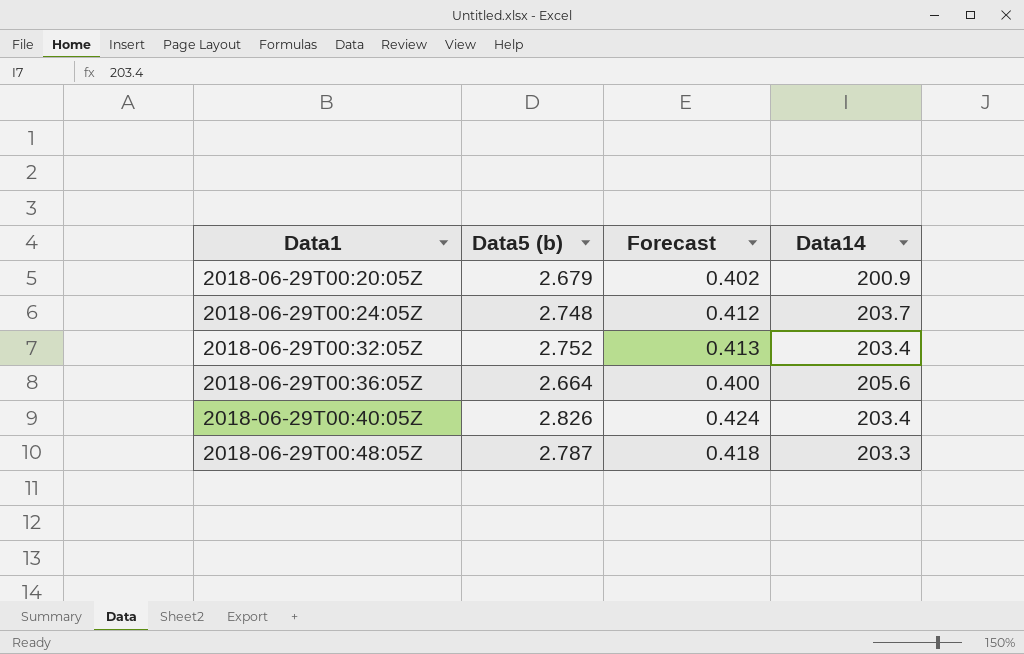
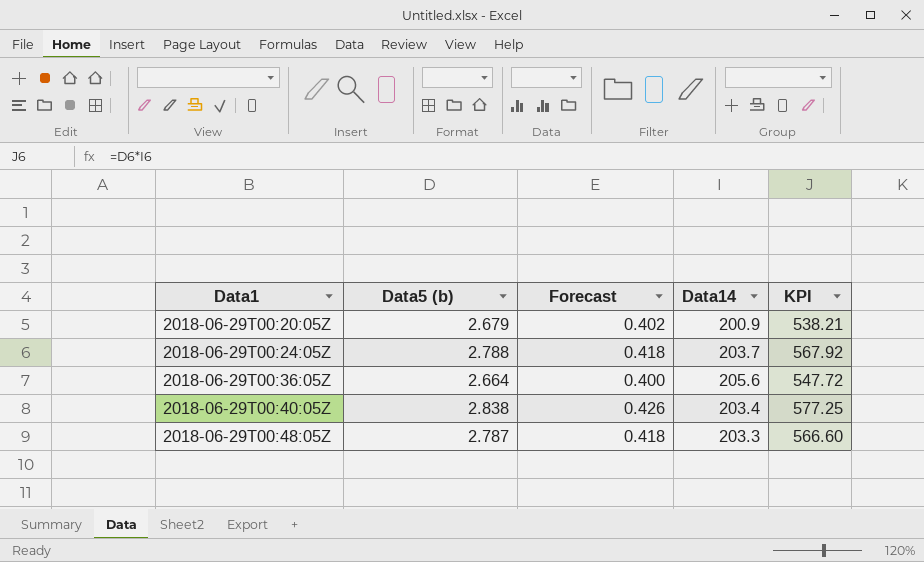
column KPI | formula: none -> [Data5 (b)] * [Data14]
row 2018-06-29T00:32:05Z: 2.752 | 0.413 | 203.4 -> none
2018-06-29T00:24:05Z | Data5 (b): 2.748 -> 2.788
2018-06-29T00:24:05Z | Forecast: 0.412 -> 0.418
2018-06-29T00:40:05Z | Data5 (b): 2.826 -> 2.838
2018-06-29T00:40:05Z | Forecast: 0.424 -> 0.426

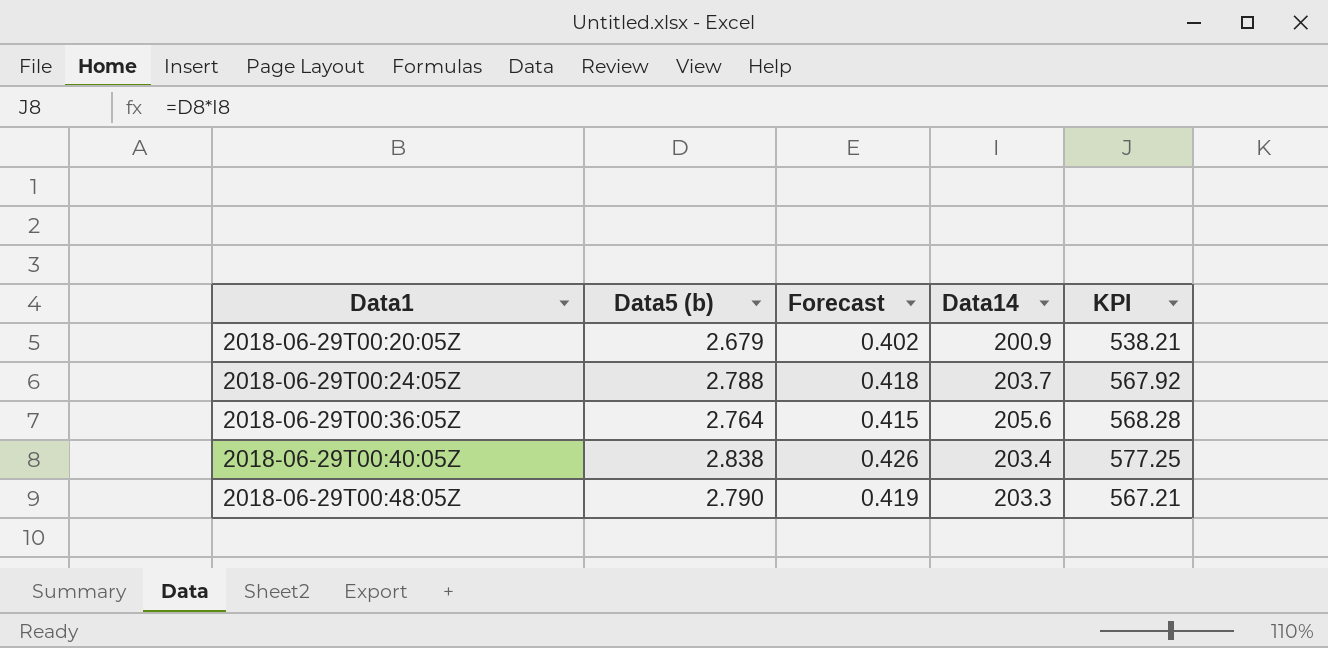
2018-06-29T00:36:05Z | Data5 (b): 2.664 -> 2.764
2018-06-29T00:36:05Z | Forecast: 0.400 -> 0.415
2018-06-29T00:36:05Z | KPI: 547.72 -> 568.28
2018-06-29T00:48:05Z | Data5 (b): 2.787 -> 2.790
2018-06-29T00:48:05Z | Forecast: 0.418 -> 0.419
2018-06-29T00:48:05Z | KPI: 566.60 -> 567.21

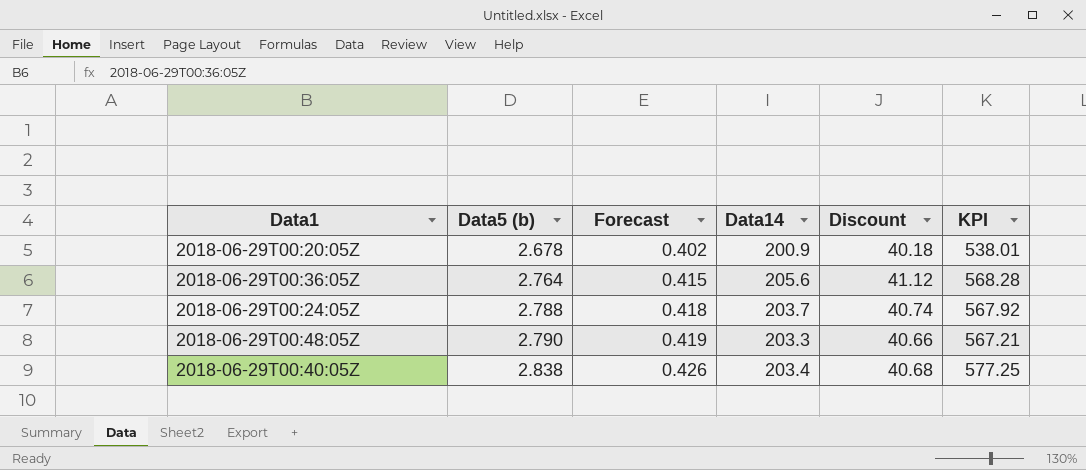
row order: Data1 ascending -> Data5 (b) ascending
column Discount | formula: none -> [Data14] * 0.2
2018-06-29T00:20:05Z | Data5 (b): 2.679 -> 2.678
2018-06-29T00:20:05Z | KPI: 538.21 -> 538.01

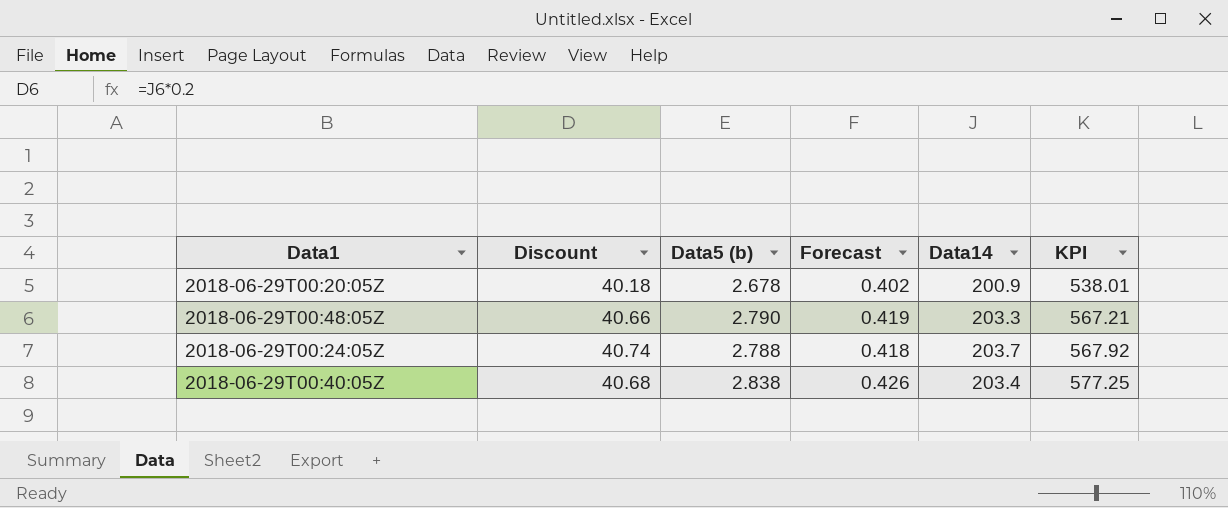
row order: Data5 (b) ascending -> KPI ascending
column Discount | position: 5 -> 2
row 2018-06-29T00:36:05Z: 2.764 | 0.415 | 205.6 | 41.12 | 568.28 -> none

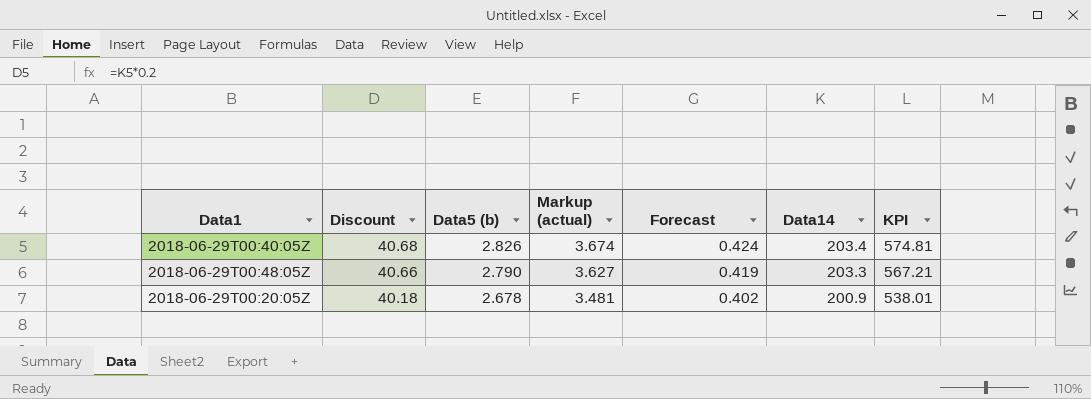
row order: KPI ascending -> Discount descending
column Markup (actual) | formula: none -> [Data5 (b)] * 1.3
row 2018-06-29T00:24:05Z: 40.74 | 2.788 | 0.418 | 203.7 | 567.92 -> none
2018-06-29T00:40:05Z | Data5 (b): 2.838 -> 2.826
2018-06-29T00:40:05Z | Forecast: 0.426 -> 0.424
2018-06-29T00:40:05Z | KPI: 577.25 -> 574.81

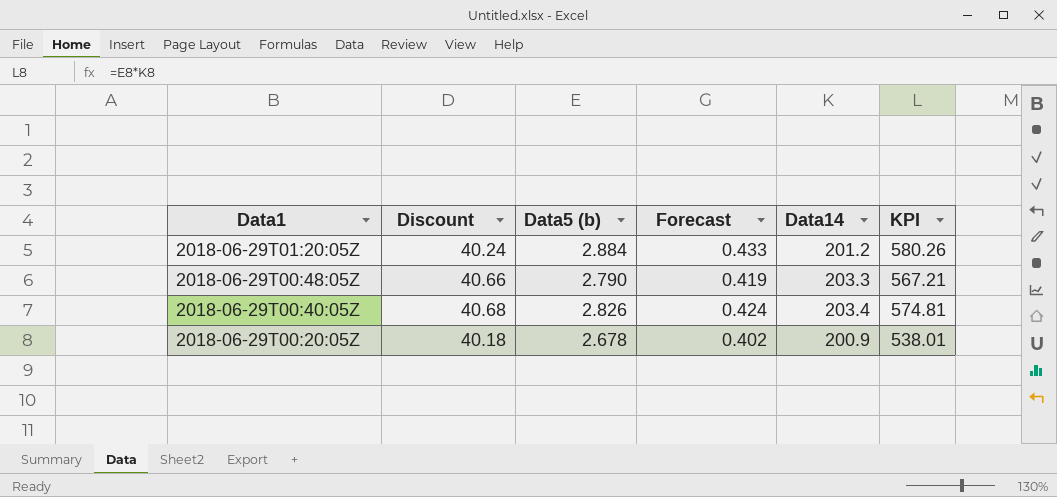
row order: Discount descending -> Data1 descending
column Markup (actual) | formula: [Data5 (b)] * 1.3 -> none
row 2018-06-29T01:20:05Z: none -> 40.24 | 2.884 | 0.433 | 201.2 | 580.26

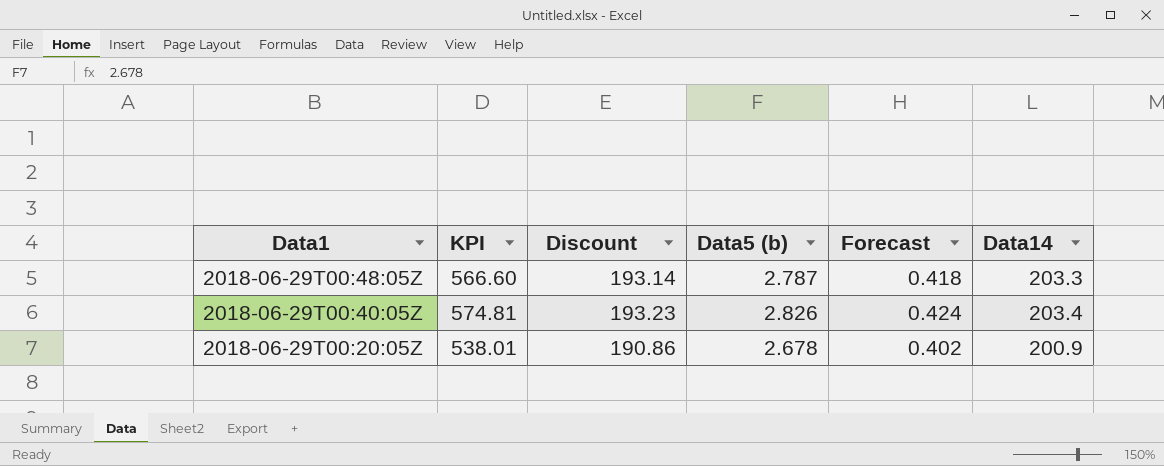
column KPI | position: 6 -> 2
column Discount | formula: [Data14] * 0.2 -> [Data14] * 0.95
row 2018-06-29T01:20:05Z: 40.24 | 2.884 | 0.433 | 201.2 | 580.26 -> none
2018-06-29T00:48:05Z | KPI: 567.21 -> 566.60
2018-06-29T00:48:05Z | Data5 (b): 2.790 -> 2.787
2018-06-29T00:48:05Z | Forecast: 0.419 -> 0.418

